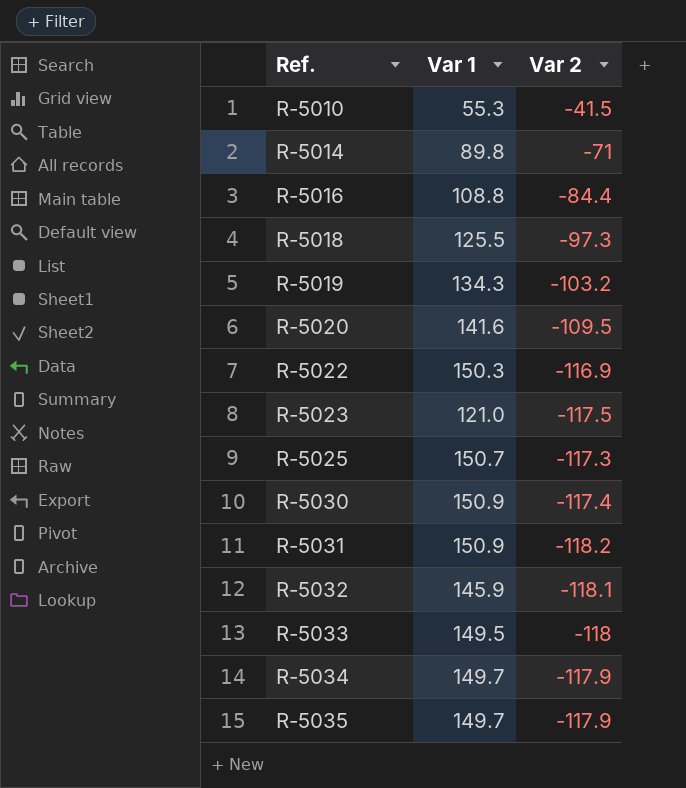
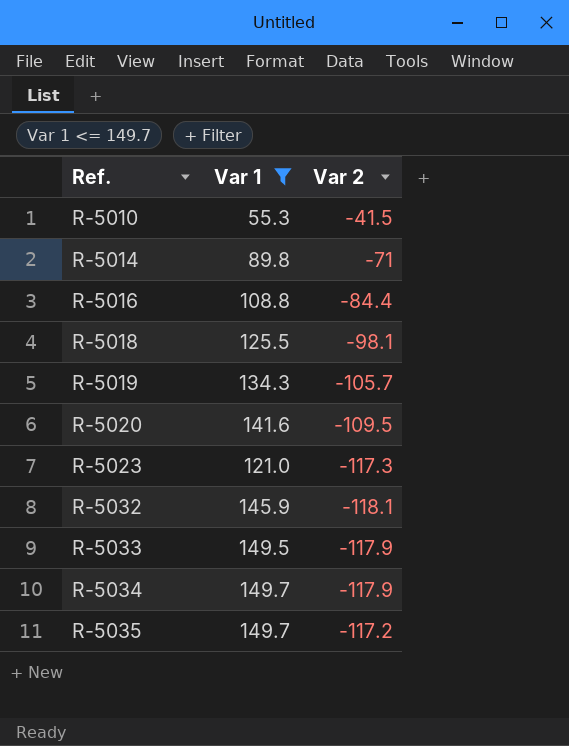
filter: none -> Var 1 <= 149.7
R-5018 | Var 2: -97.3 -> -98.1
R-5019 | Var 2: -103.2 -> -105.7
R-5023 | Var 2: -117.5 -> -117.3
R-5033 | Var 2: -118 -> -117.9
R-5035 | Var 2: -117.9 -> -117.2

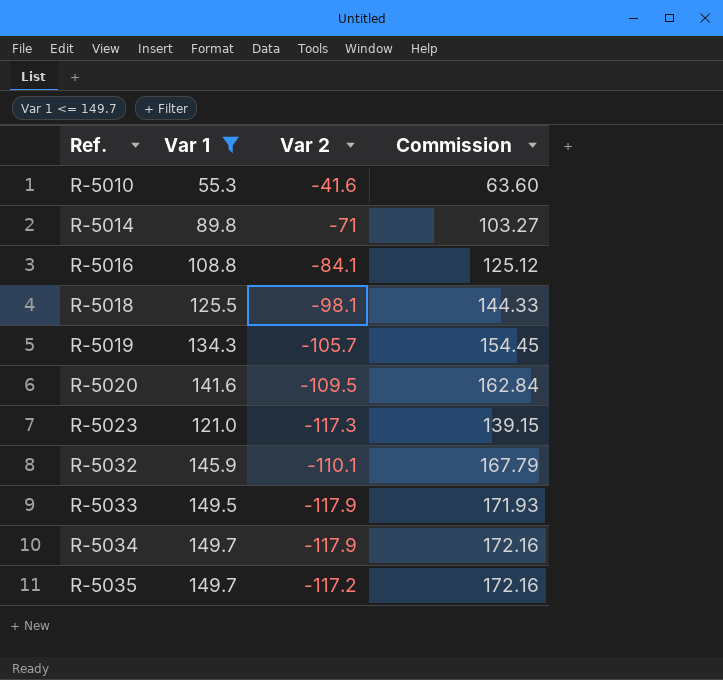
column Commission | formula: none -> [Var 1] * 1.15
R-5010 | Var 2: -41.5 -> -41.6
R-5016 | Var 2: -84.4 -> -84.1
R-5032 | Var 2: -118.1 -> -110.1

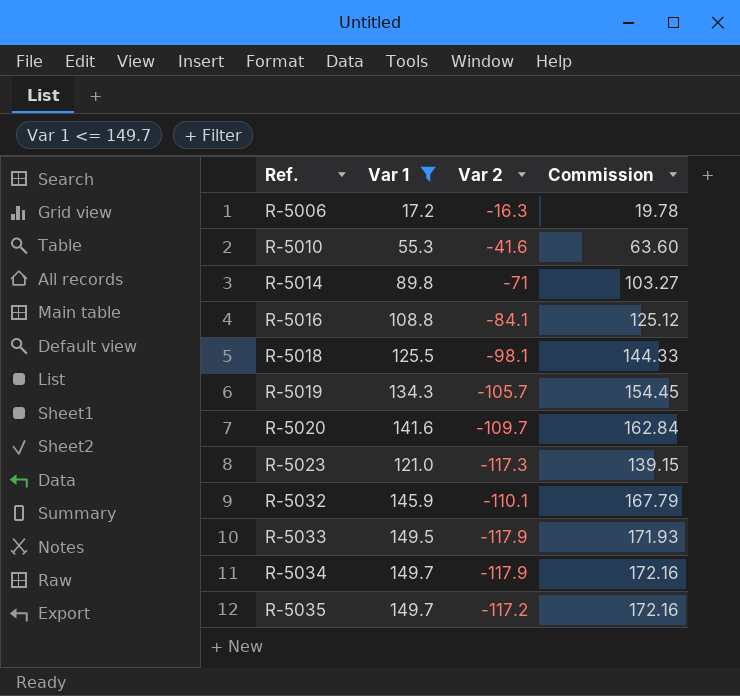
row R-5006: none -> 17.2 | -16.3 | 19.78
R-5020 | Var 2: -109.5 -> -109.7

